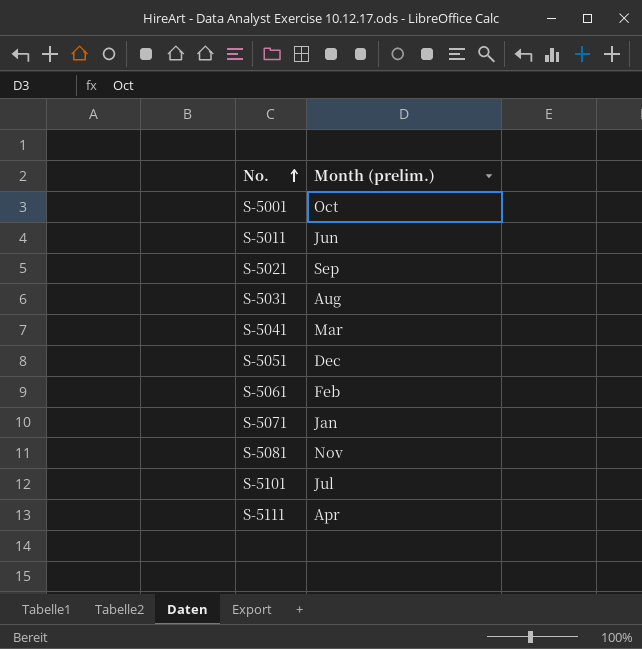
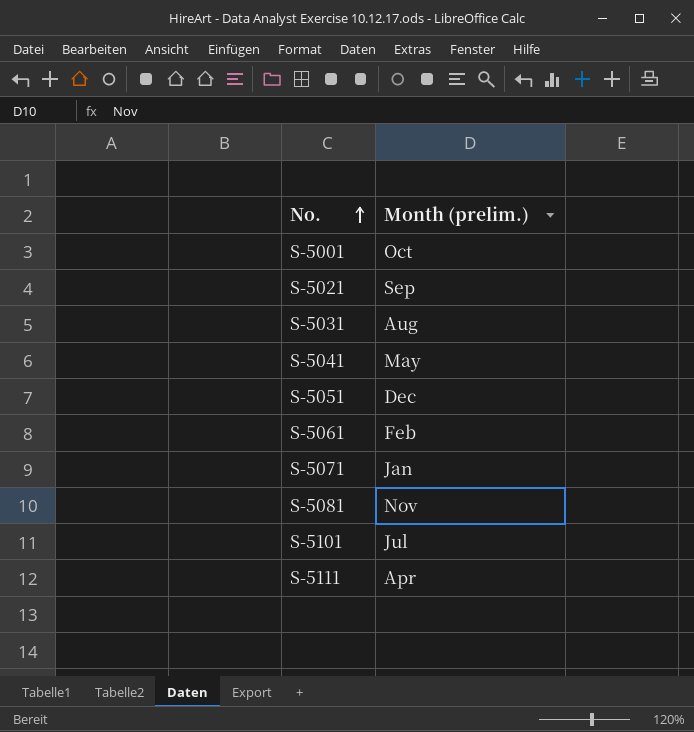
row S-5011: Jun -> none
S-5041 | Month (prelim.): Mar -> May

